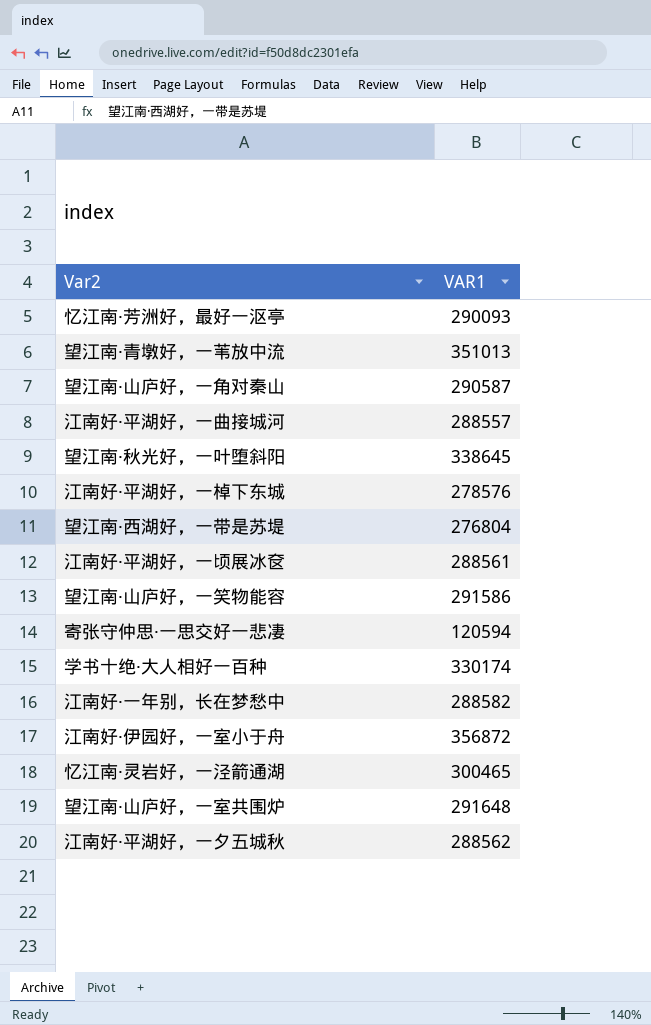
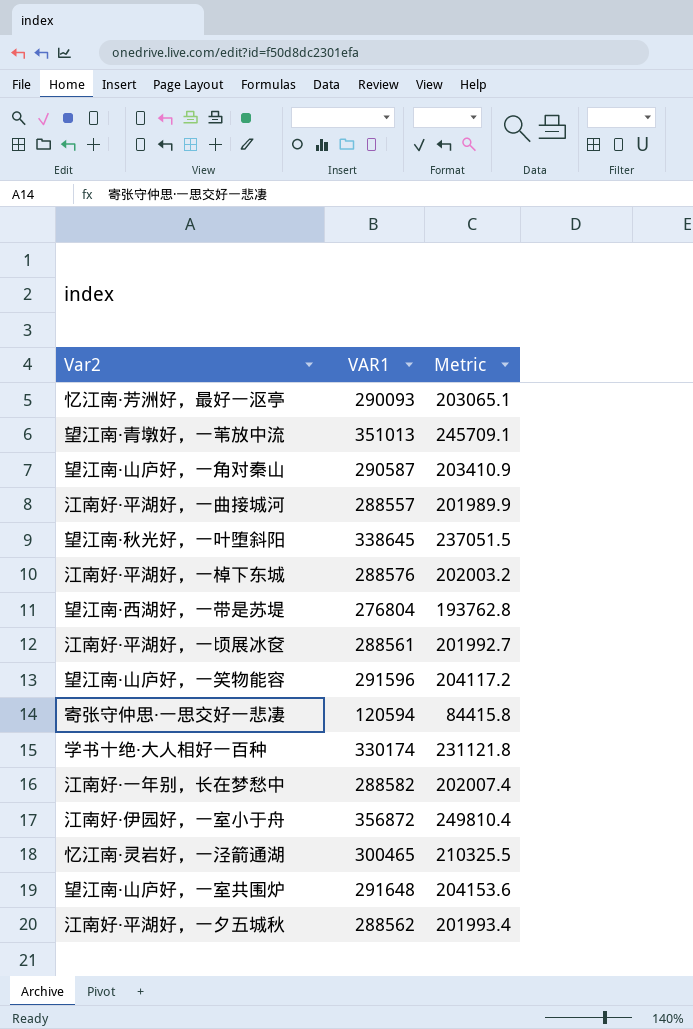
column Metric | formula: none -> [VAR1] * 0.7
江南好·平湖好，一棹下东城 | VAR1: 278576 -> 288576
望江南·山庐好，一笑物能容 | VAR1: 291586 -> 291596

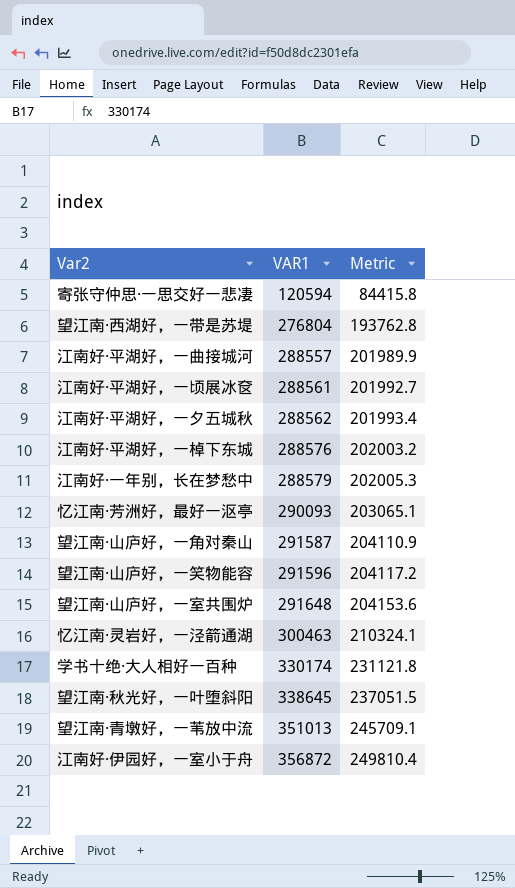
row order: none -> VAR1 ascending
江南好·一年别，长在梦愁中 | VAR1: 288582 -> 288579
江南好·一年别，长在梦愁中 | Metric: 202007.4 -> 202005.3
望江南·山庐好，一角对秦山 | VAR1: 290587 -> 291587
望江南·山庐好，一角对秦山 | Metric: 203410.9 -> 204110.9
忆江南·灵岩好，一泾箭通湖 | VAR1: 300465 -> 300463
忆江南·灵岩好，一泾箭通湖 | Metric: 210325.5 -> 210324.1

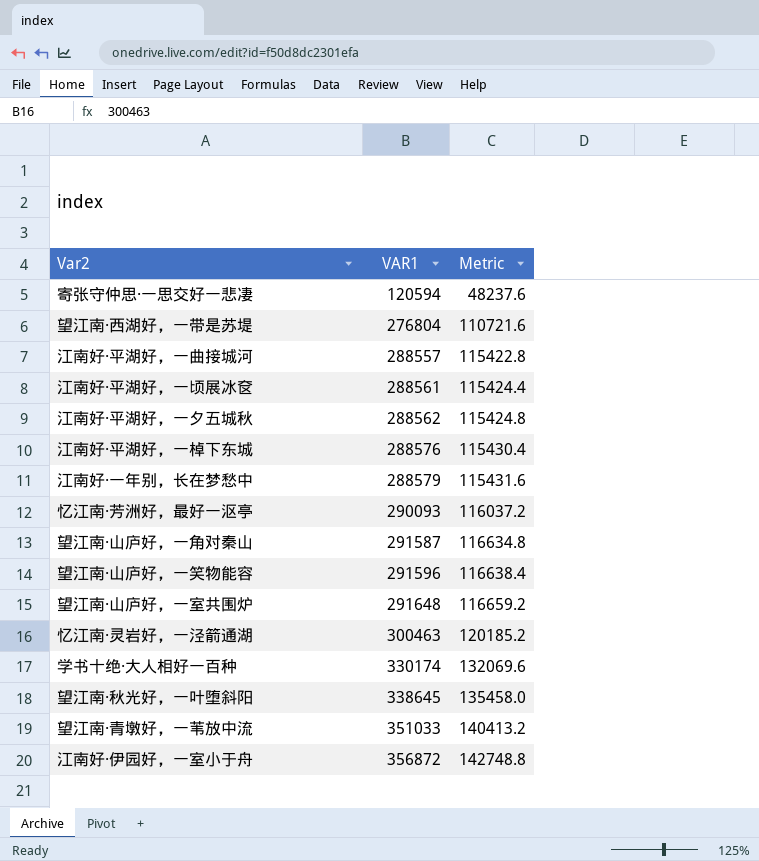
column Metric | formula: [VAR1] * 0.7 -> [VAR1] * 0.4
望江南·青墩好，一苇放中流 | VAR1: 351013 -> 351033

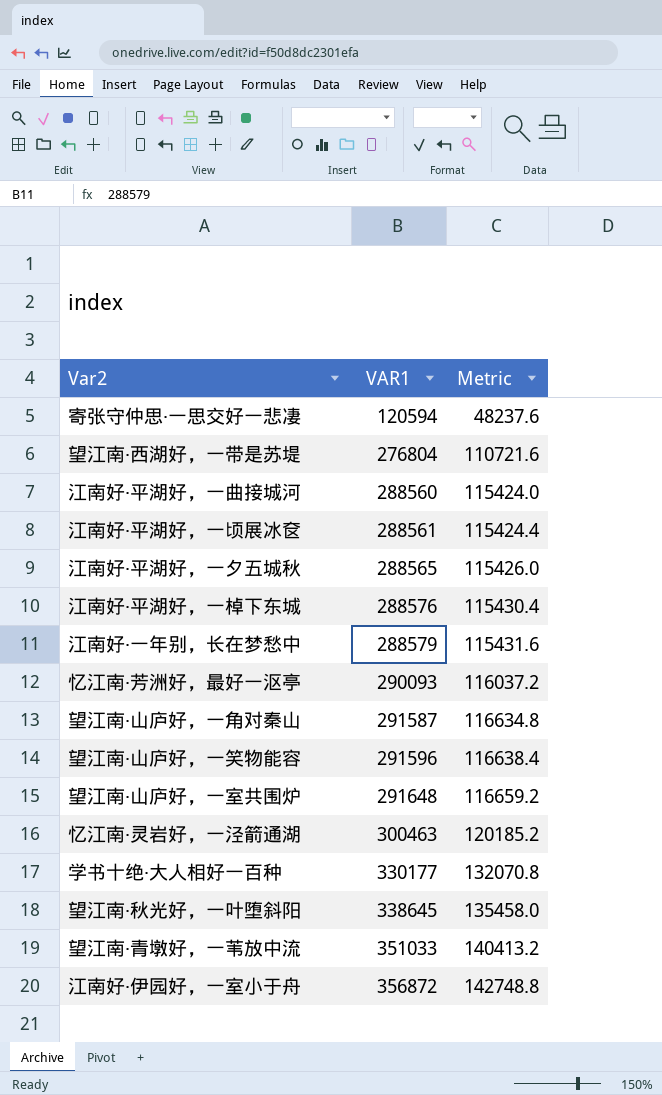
江南好·平湖好，一曲接城河 | VAR1: 288557 -> 288560
江南好·平湖好，一曲接城河 | Metric: 115422.8 -> 115424.0
江南好·平湖好，一夕五城秋 | VAR1: 288562 -> 288565
江南好·平湖好，一夕五城秋 | Metric: 115424.8 -> 115426.0
学书十绝·大人相好一百种 | VAR1: 330174 -> 330177
学书十绝·大人相好一百种 | Metric: 132069.6 -> 132070.8

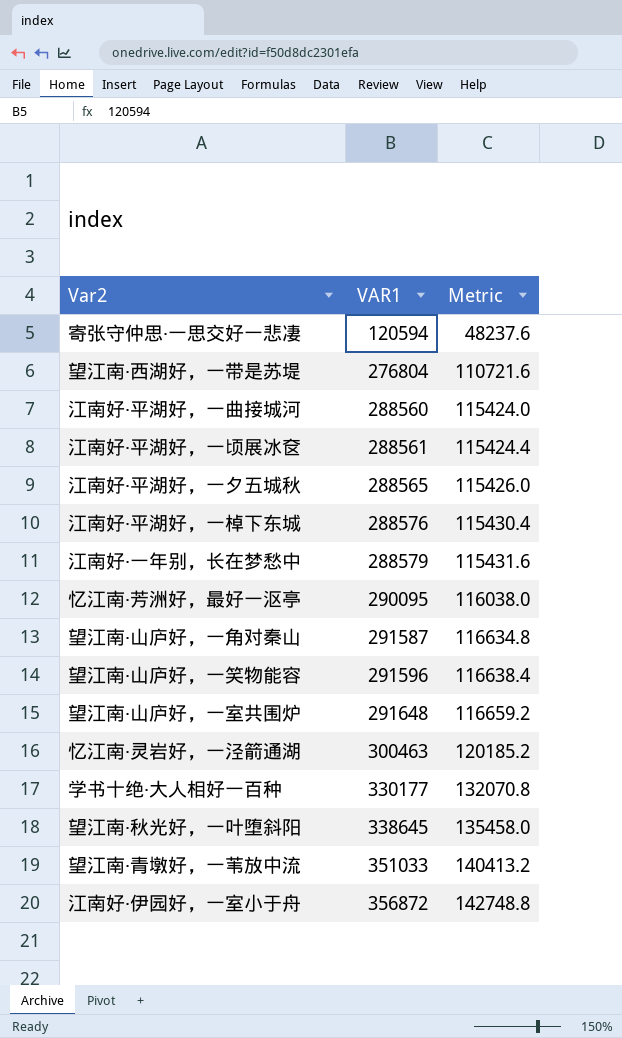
忆江南·芳洲好，最好一沤亭 | VAR1: 290093 -> 290095
忆江南·芳洲好，最好一沤亭 | Metric: 116037.2 -> 116038.0

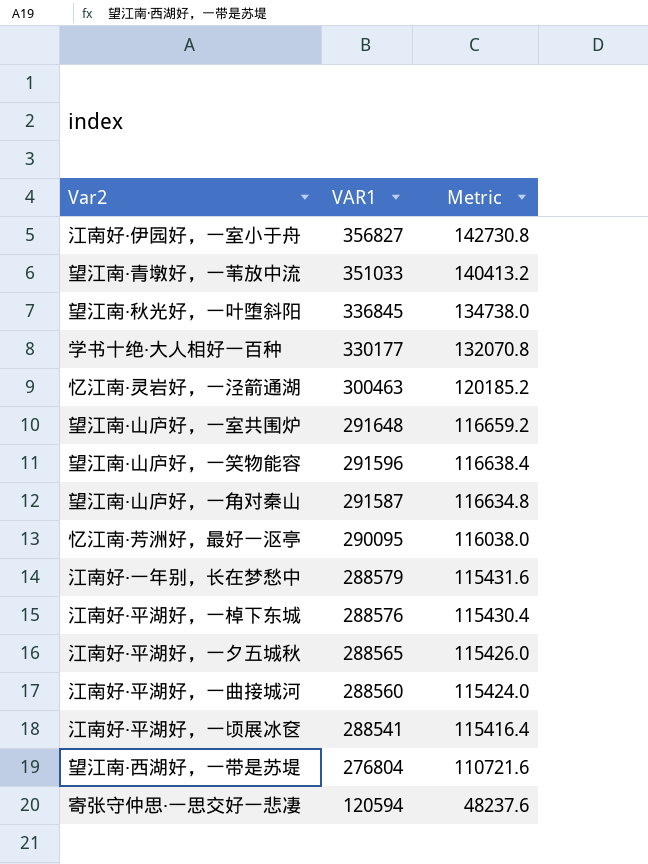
row order: VAR1 ascending -> VAR1 descending
江南好·伊园好，一室小于舟 | VAR1: 356872 -> 356827
江南好·伊园好，一室小于舟 | Metric: 142748.8 -> 142730.8
望江南·秋光好，一叶堕斜阳 | VAR1: 338645 -> 336845
望江南·秋光好，一叶堕斜阳 | Metric: 135458.0 -> 134738.0
江南好·平湖好，一顷展冰奁 | VAR1: 288561 -> 288541
江南好·平湖好，一顷展冰奁 | Metric: 115424.4 -> 115416.4

